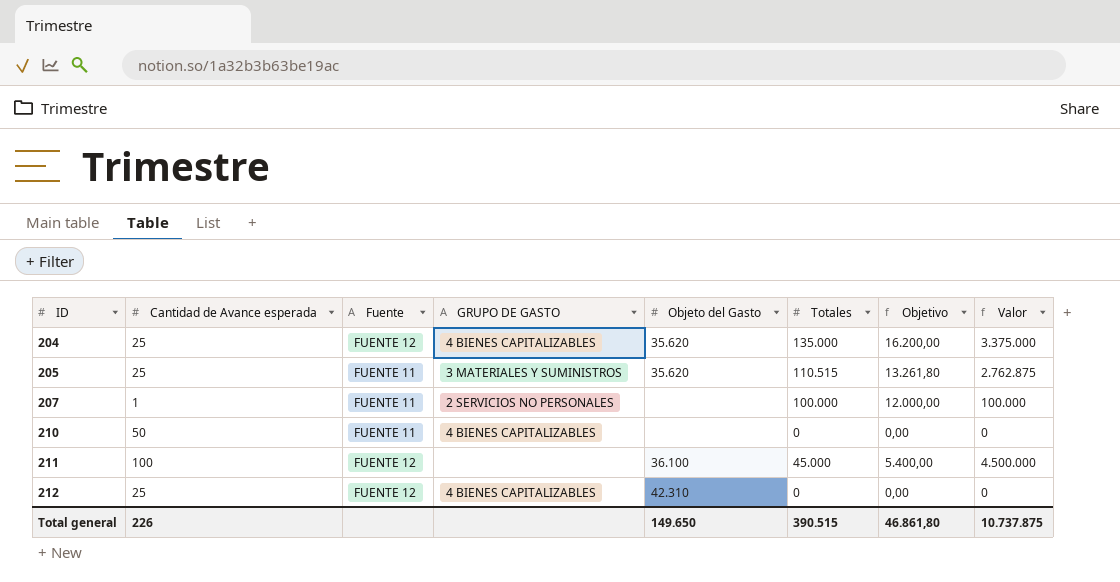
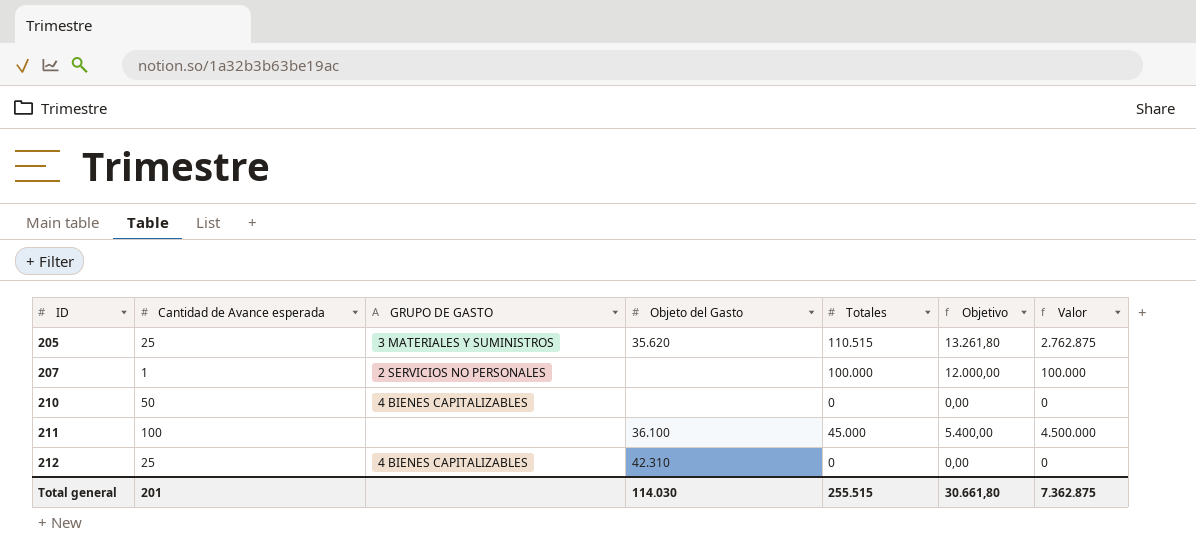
column Fuente | position: 3 -> none
row 204: 25 | FUENTE 12 | 4 BIENES CAPITALIZABLES | 35.620 | 135.000 | 16.200,00 | 3.375.000 -> none
Total general | Cantidad de Avance esperada: 226 -> 201
Total general | Objeto del Gasto: 149.650 -> 114.030
Total general | Totales: 390.515 -> 255.515
Total general | Objetivo: 46.861,80 -> 30.661,80
Total general | Valor: 10.737.875 -> 7.362.875

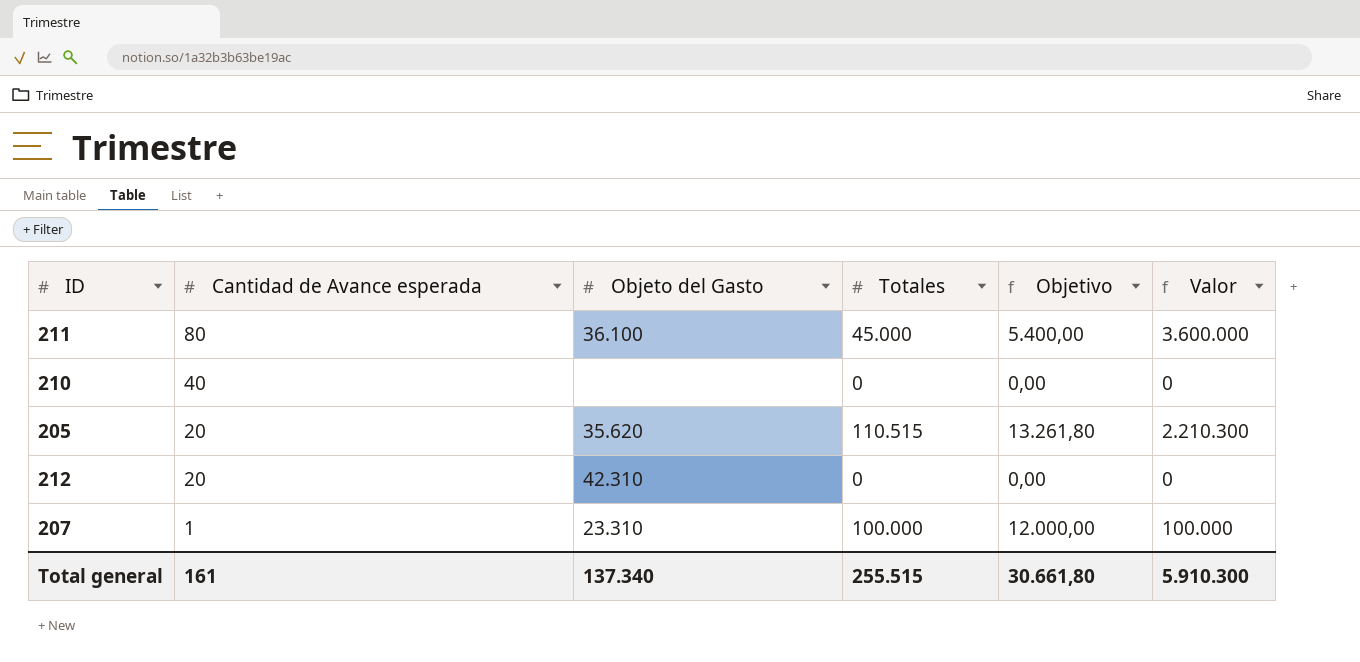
row order: ID ascending -> Cantidad de Avance esperada descending
column GRUPO DE GASTO | position: 3 -> none
211 | Cantidad de Avance esperada: 100 -> 80
211 | Valor: 4.500.000 -> 3.600.000
210 | Cantidad de Avance esperada: 50 -> 40
205 | Cantidad de Avance esperada: 25 -> 20
205 | Valor: 2.762.875 -> 2.210.300
212 | Cantidad de Avance esperada: 25 -> 20
207 | Objeto del Gasto: none -> 23.310
Total general | Cantidad de Avance esperada: 201 -> 161
Total general | Objeto del Gasto: 114.030 -> 137.340
Total general | Valor: 7.362.875 -> 5.910.300

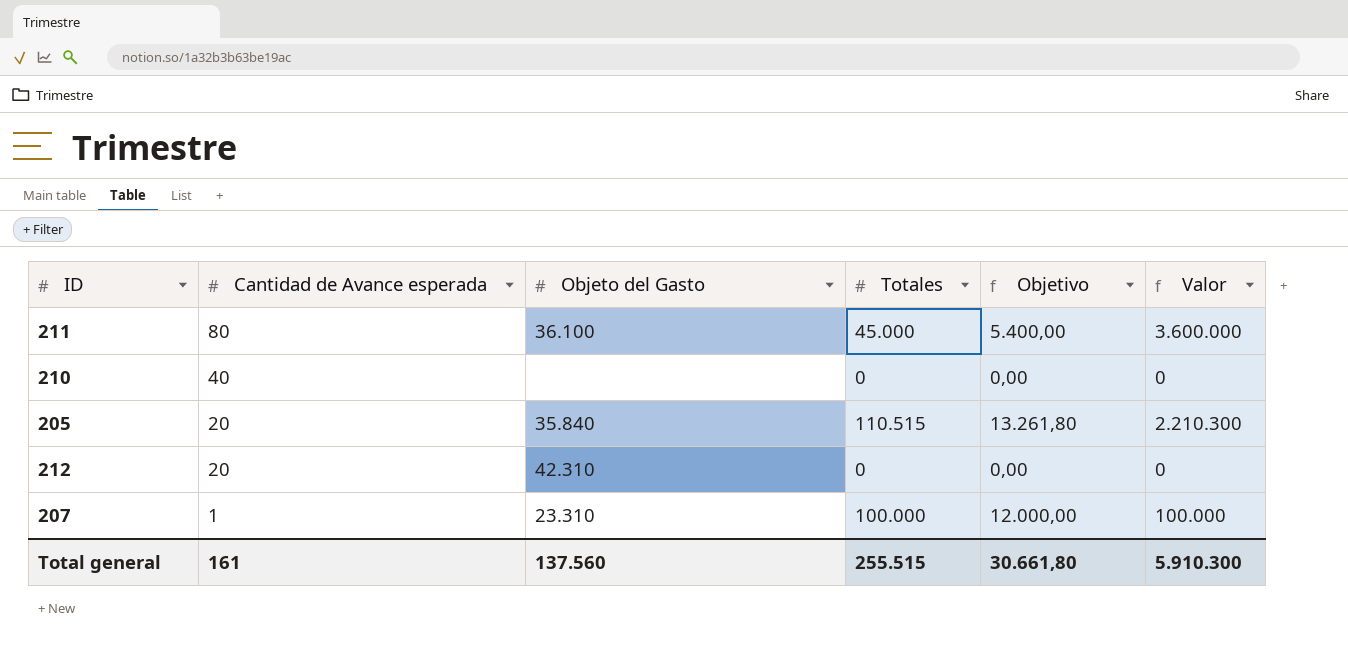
205 | Objeto del Gasto: 35.620 -> 35.840
Total general | Objeto del Gasto: 137.340 -> 137.560

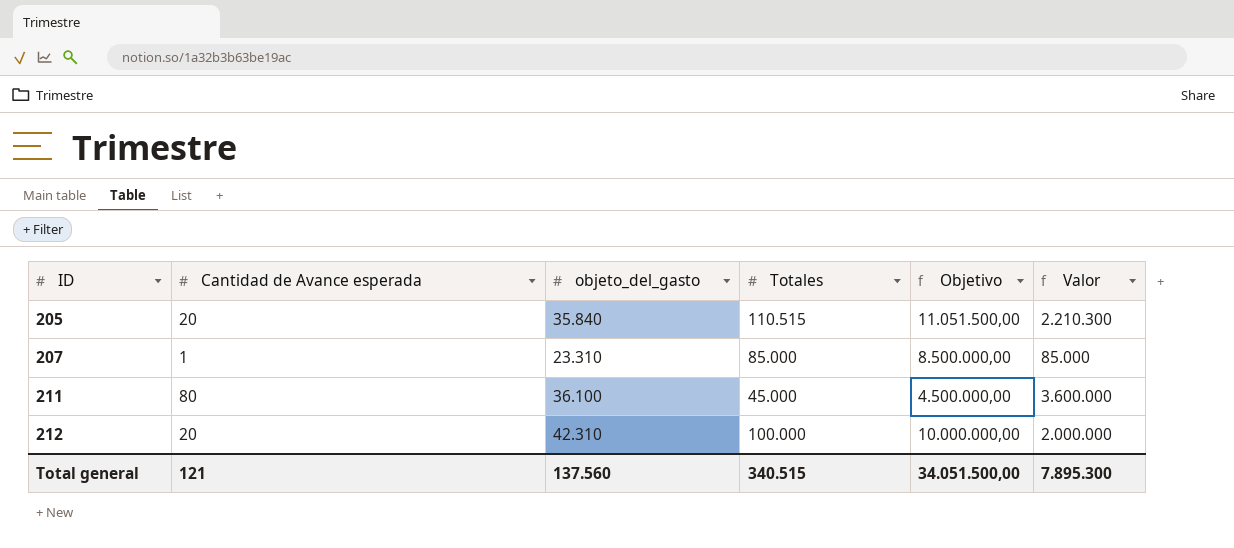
row order: Cantidad de Avance esperada descending -> ID ascending
column name: Objeto del Gasto -> objeto_del_gasto
column Objetivo | formula: [Totales] * 0,12 -> [Totales] * 100
row 210: 40 | none | 0 | 0,00 | 0 -> none
207 | Totales: 100.000 -> 85.000
207 | Valor: 100.000 -> 85.000
212 | Totales: 0 -> 100.000
212 | Valor: 0 -> 2.000.000
Total general | Cantidad de Avance esperada: 161 -> 121
Total general | Totales: 255.515 -> 340.515
Total general | Objetivo: 30.661,80 -> 34.051.500,00
Total general | Valor: 5.910.300 -> 7.895.300

